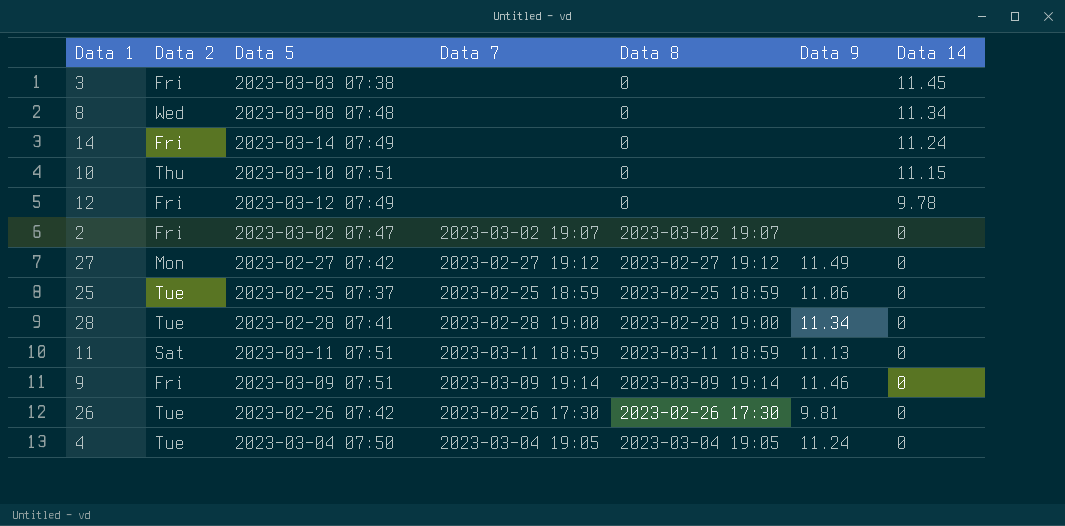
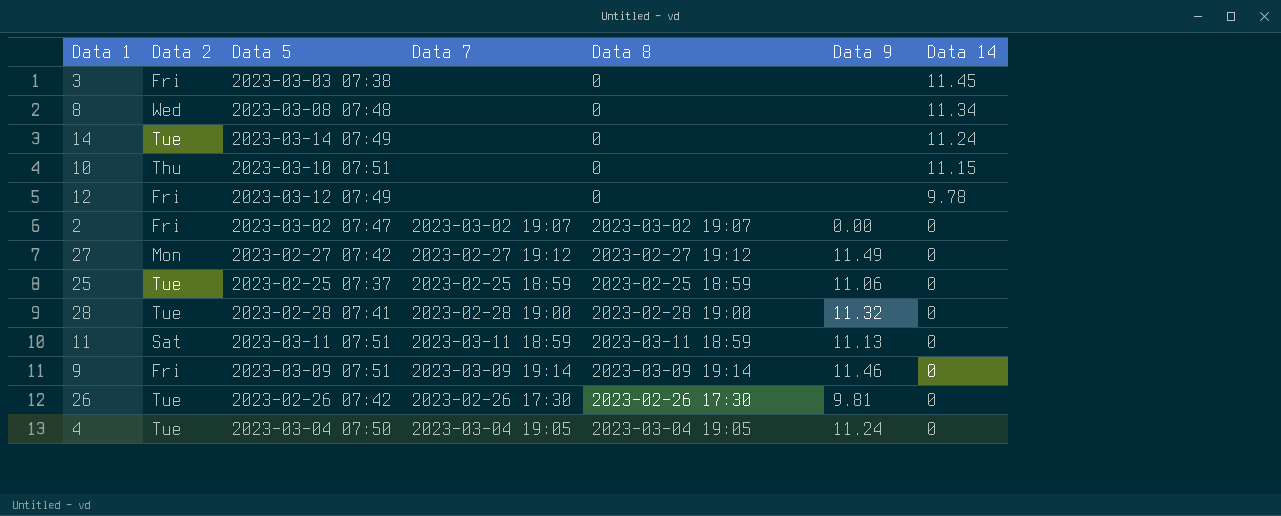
14 | Data 2: Fri -> Tue
2 | Data 9: none -> 0.00
28 | Data 9: 11.34 -> 11.32

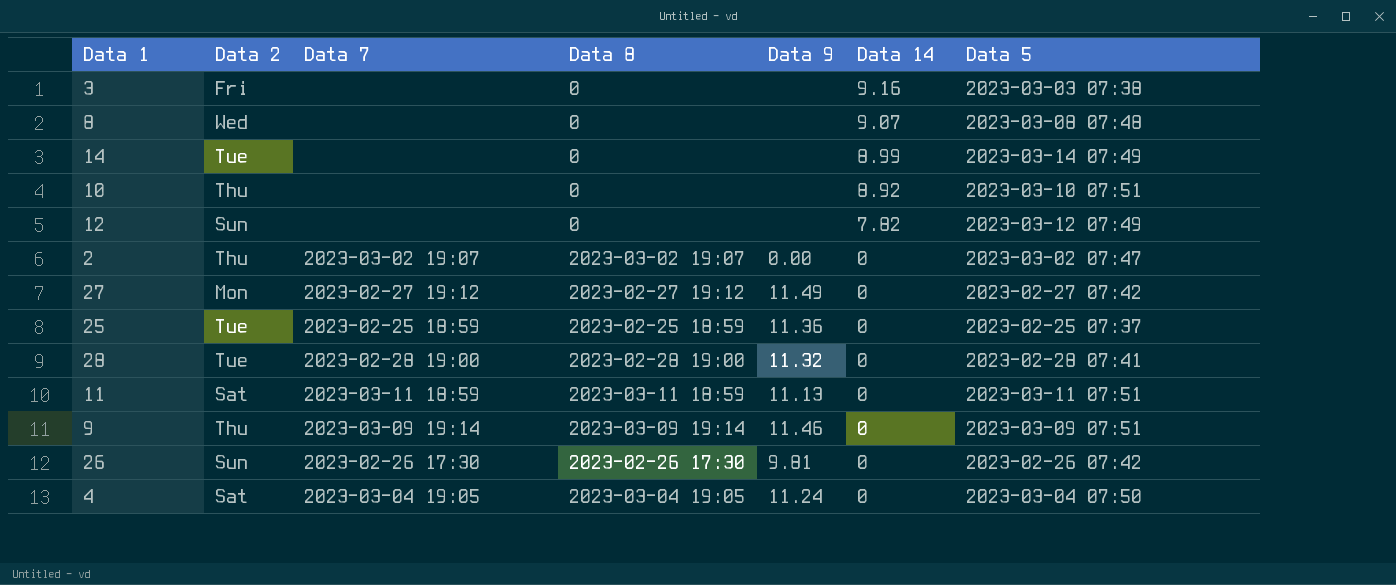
column Data 5 | position: 3 -> 7
3 | Data 14: 11.45 -> 9.16
8 | Data 14: 11.34 -> 9.07
14 | Data 14: 11.24 -> 8.99
10 | Data 14: 11.15 -> 8.92
12 | Data 2: Fri -> Sun
12 | Data 14: 9.78 -> 7.82
2 | Data 2: Fri -> Thu
25 | Data 9: 11.06 -> 11.36
9 | Data 2: Fri -> Thu
26 | Data 2: Tue -> Sun
4 | Data 2: Tue -> Sat

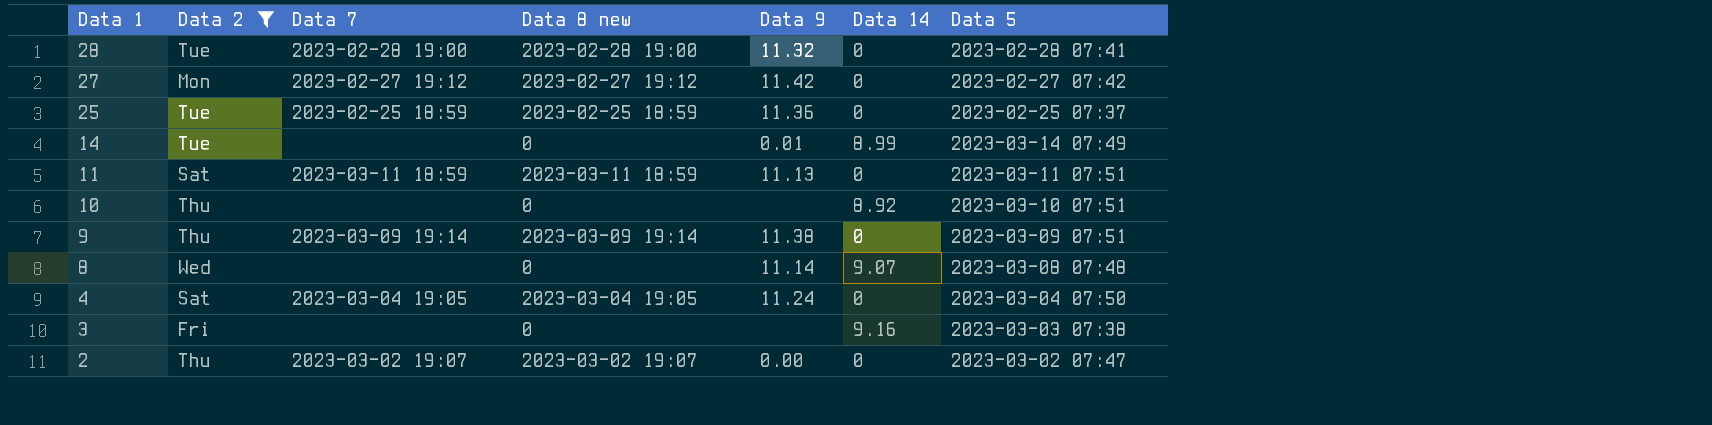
filter: none -> Data 2 != Sun
row order: Data 14 descending -> Data 1 descending
column name: Data 8 -> Data 8 new
27 | Data 9: 11.49 -> 11.42
14 | Data 9: none -> 0.01
9 | Data 9: 11.46 -> 11.38
8 | Data 9: none -> 11.14

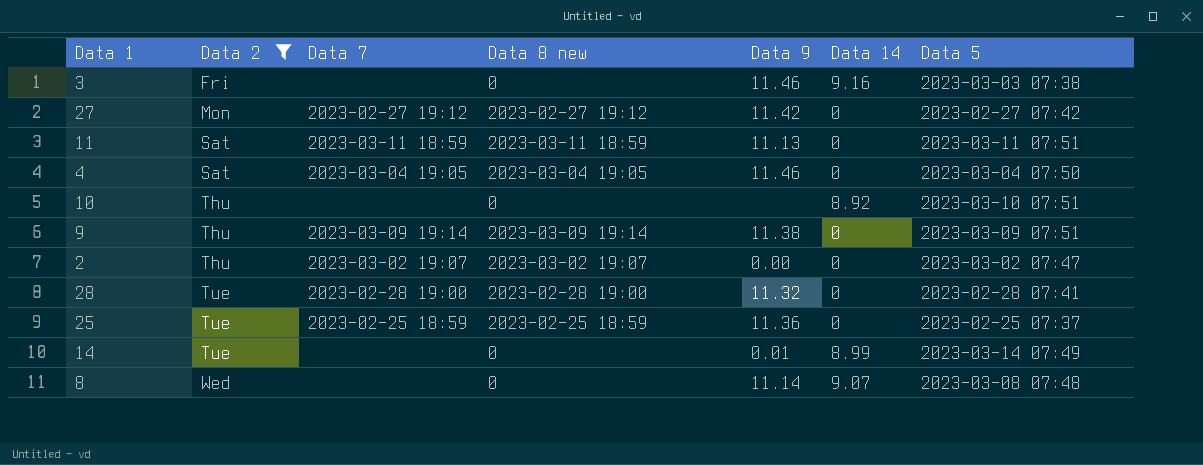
row order: Data 1 descending -> Data 2 ascending
3 | Data 9: none -> 11.46
4 | Data 9: 11.24 -> 11.46

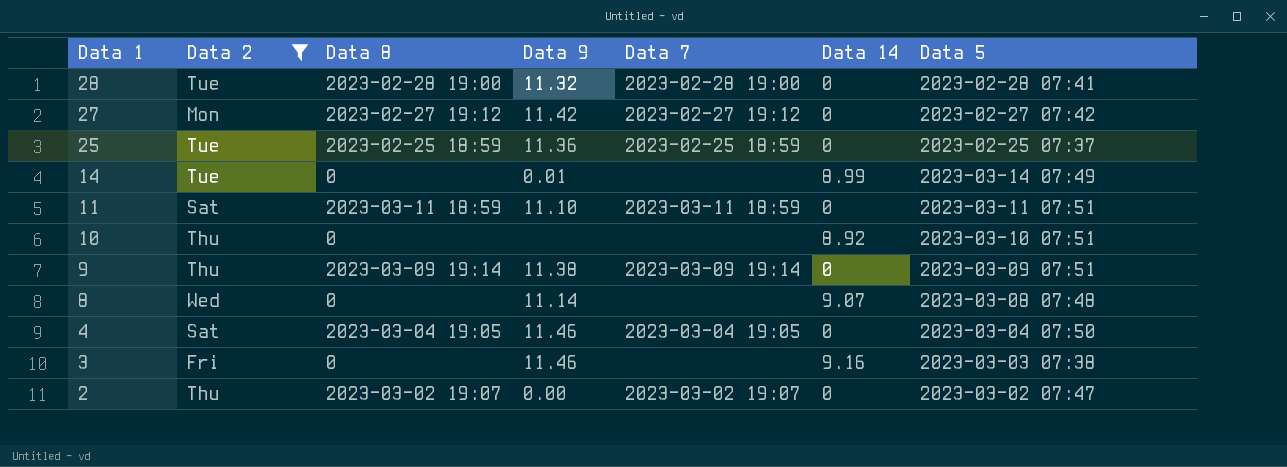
row order: Data 2 ascending -> Data 1 descending
column name: Data 8 new -> Data 8
column Data 7 | position: 3 -> 5
11 | Data 9: 11.13 -> 11.10

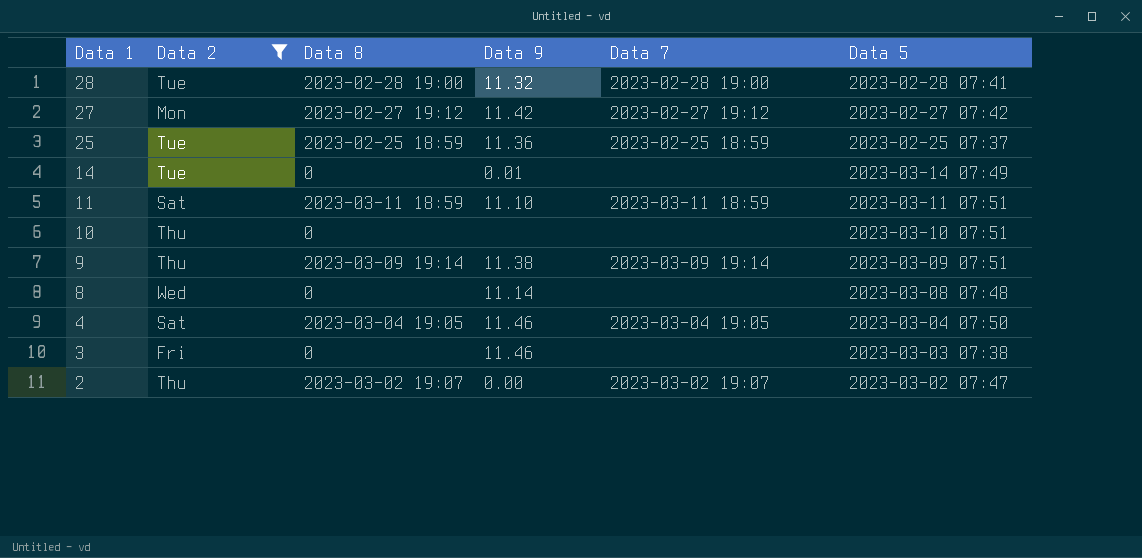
column Data 14 | position: 6 -> none

